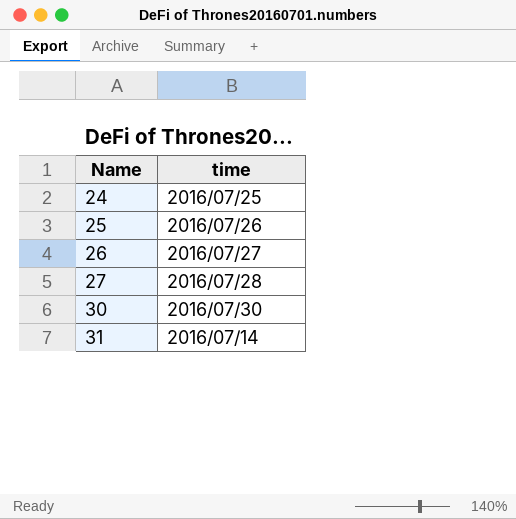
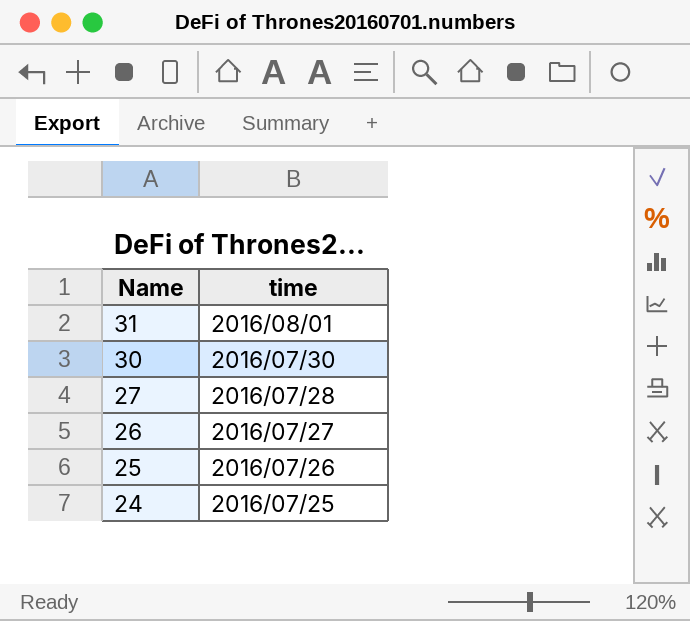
row order: Name ascending -> Name descending
31 | time: 2016/07/14 -> 2016/08/01

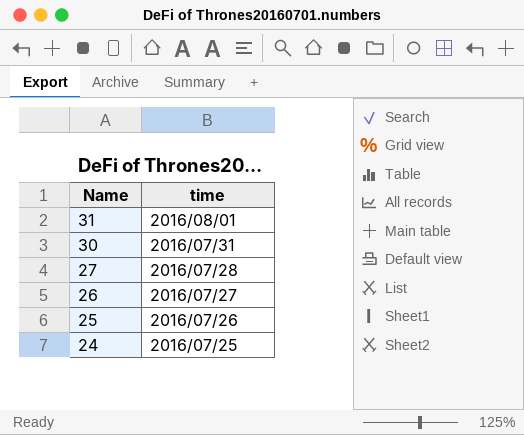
30 | time: 2016/07/30 -> 2016/07/31

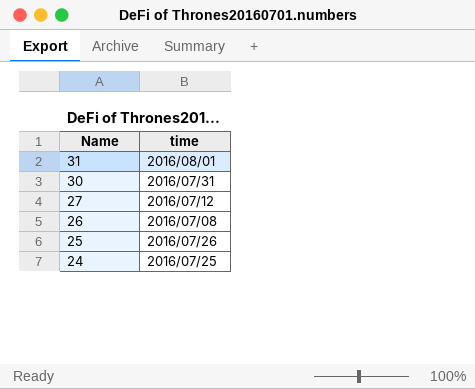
27 | time: 2016/07/28 -> 2016/07/12
26 | time: 2016/07/27 -> 2016/07/08

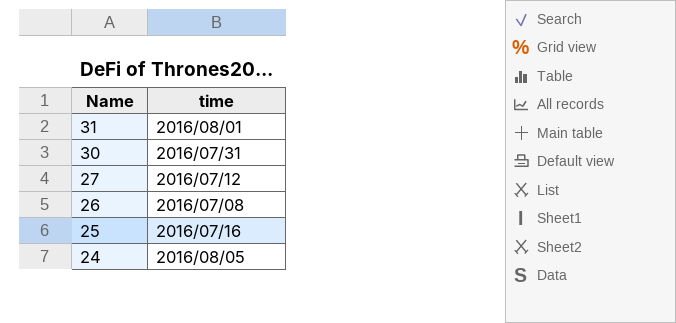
25 | time: 2016/07/26 -> 2016/07/16
24 | time: 2016/07/25 -> 2016/08/05

